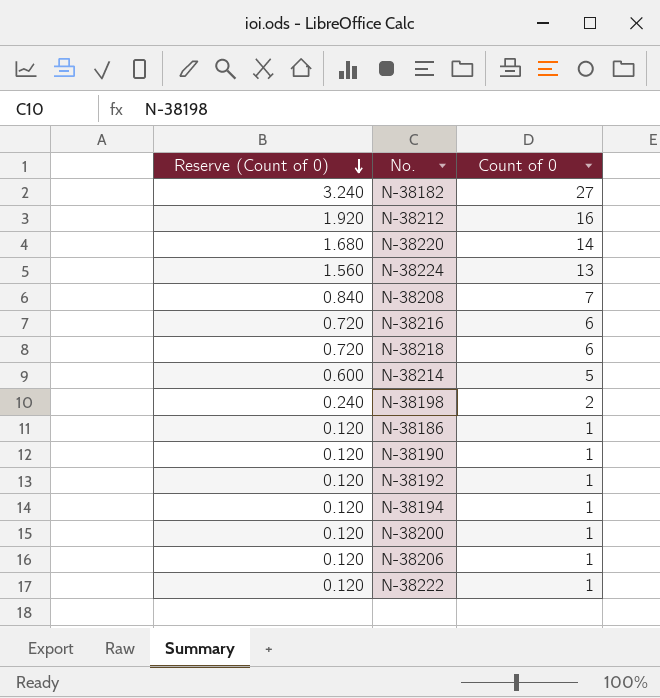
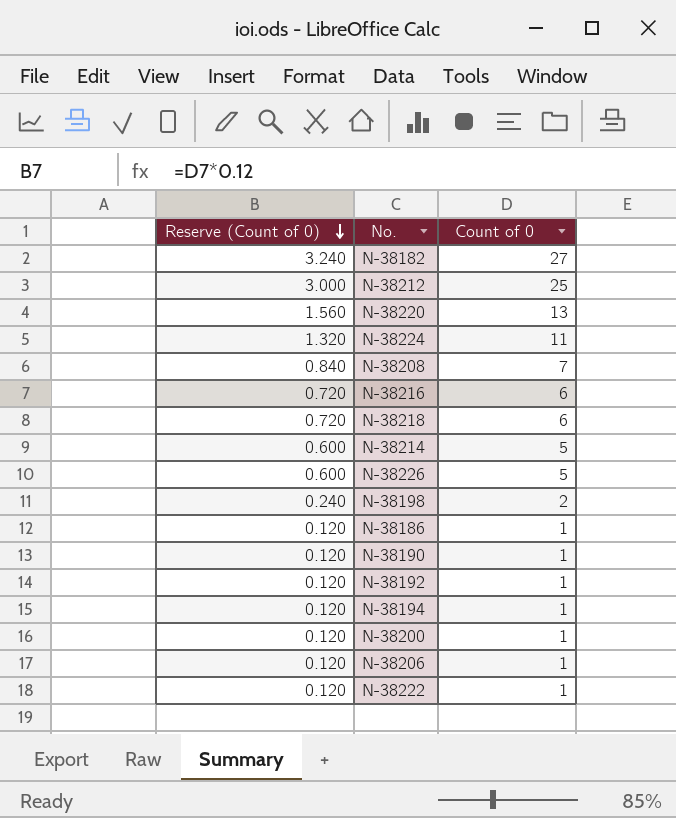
N-38212 | Reserve (Count of 0): 1.920 -> 3.000
N-38212 | Count of 0: 16 -> 25
N-38220 | Reserve (Count of 0): 1.680 -> 1.560
N-38220 | Count of 0: 14 -> 13
N-38224 | Reserve (Count of 0): 1.560 -> 1.320
N-38224 | Count of 0: 13 -> 11
row N-38226: none -> 0.600 | 5

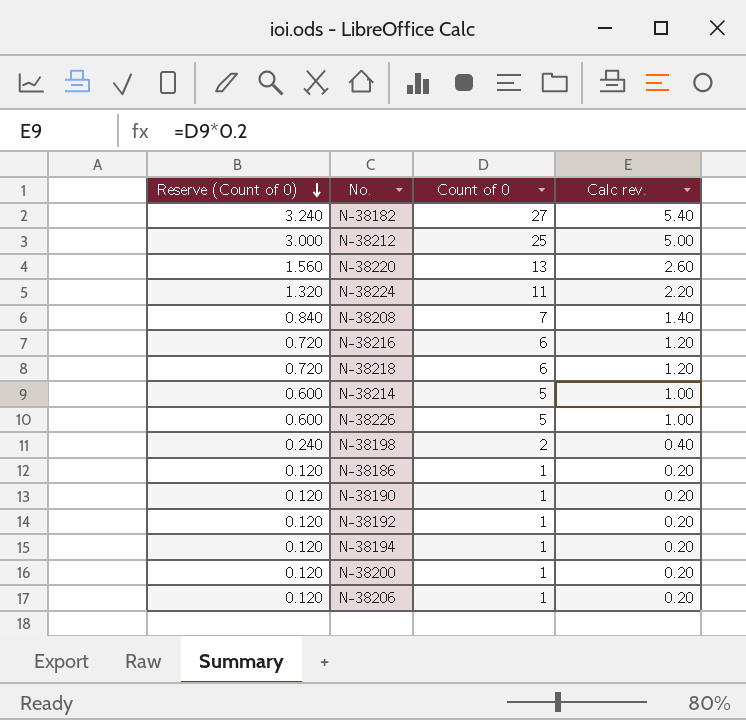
column Calc rev. | formula: none -> [Count of 0] * 0.2
row N-38222: 0.120 | 1 -> none

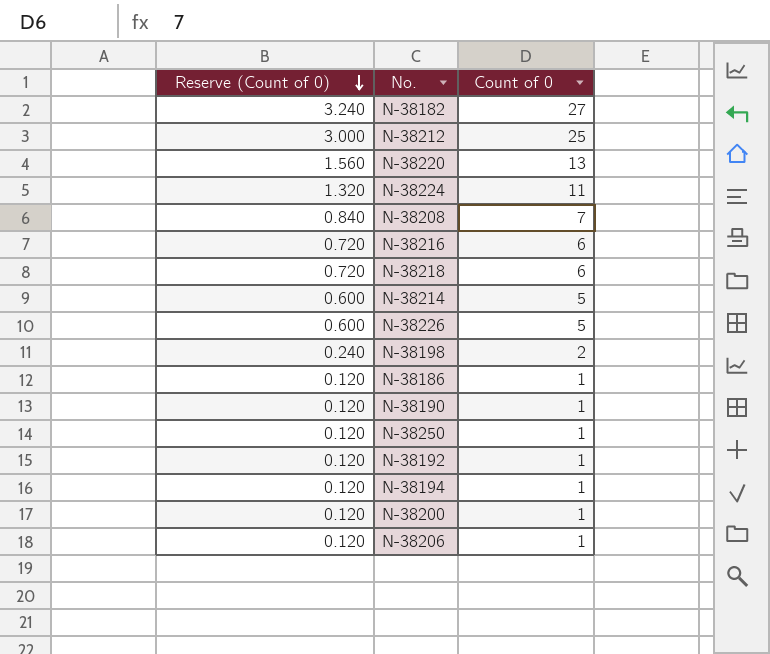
column Calc rev. | formula: [Count of 0] * 0.2 -> none
row N-38250: none -> 0.120 | 1

